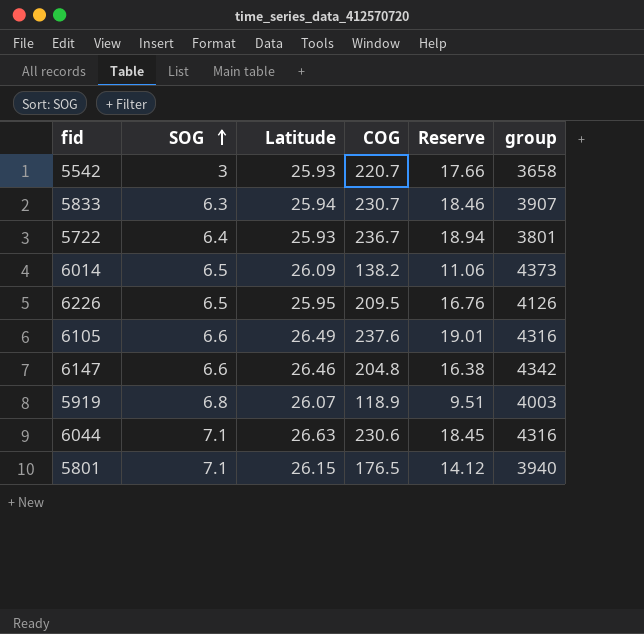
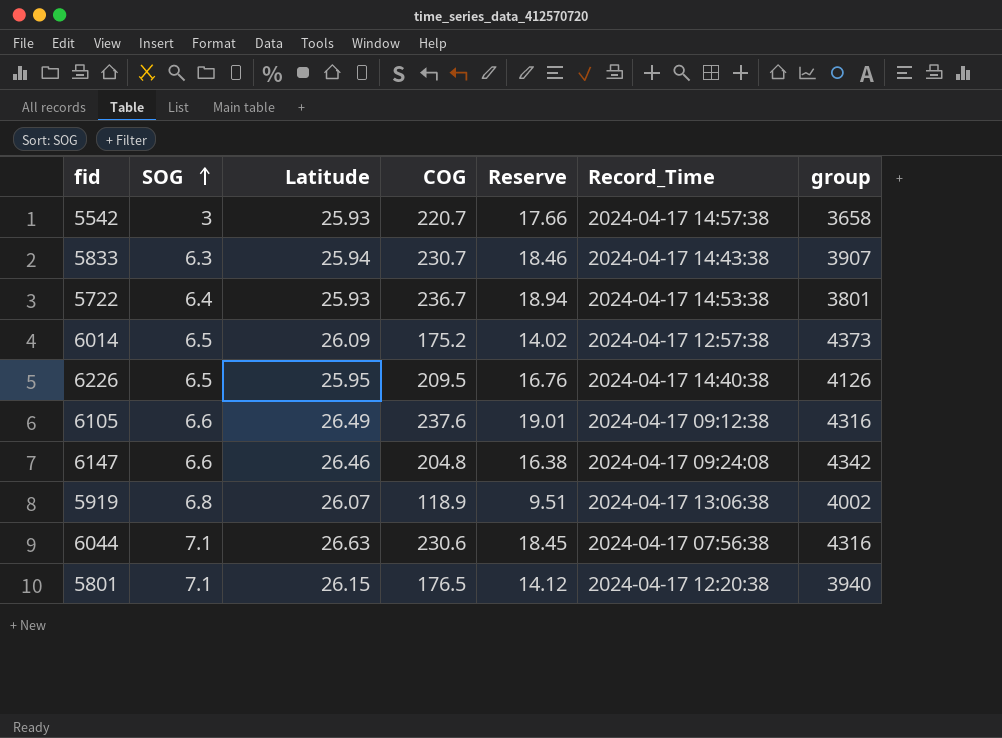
column Record_Time | position: none -> 6
6014 | COG: 138.2 -> 175.2
6014 | Reserve: 11.06 -> 14.02
5919 | group: 4003 -> 4002

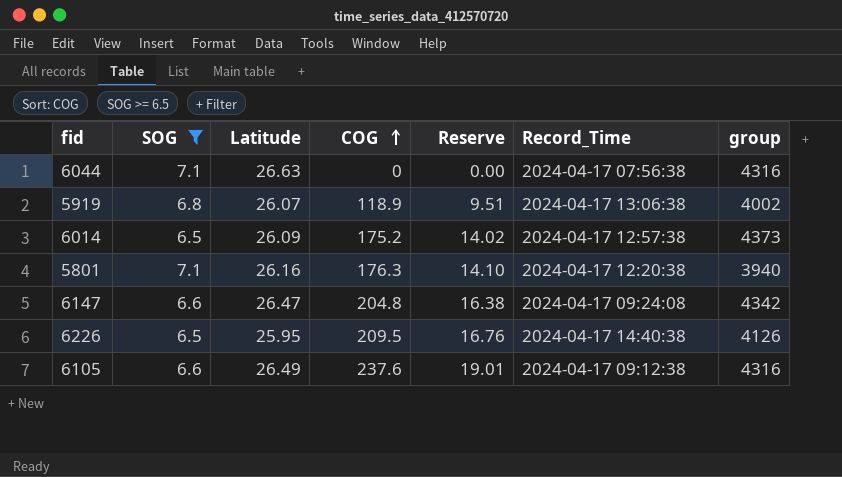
filter: none -> SOG >= 6.5
row order: SOG ascending -> COG ascending
6044 | COG: 230.6 -> 0
6044 | Reserve: 18.45 -> 0.00
5801 | Latitude: 26.15 -> 26.16
5801 | COG: 176.5 -> 176.3
5801 | Reserve: 14.12 -> 14.10
6147 | Latitude: 26.46 -> 26.47

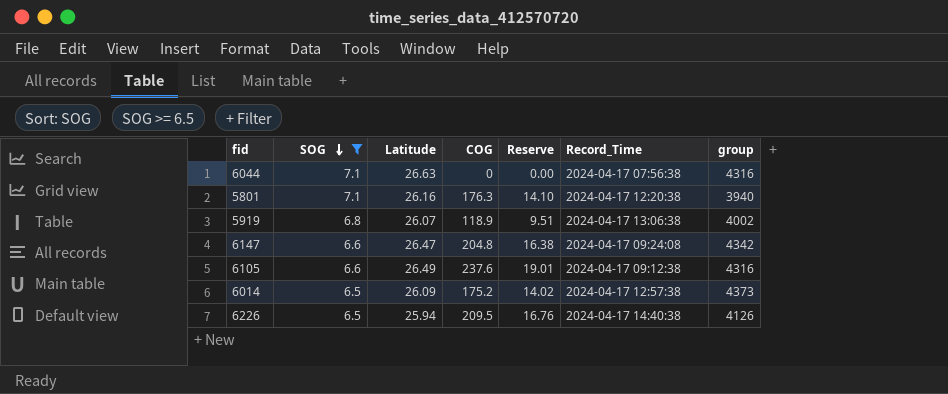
row order: COG ascending -> SOG descending
6226 | Latitude: 25.95 -> 25.94

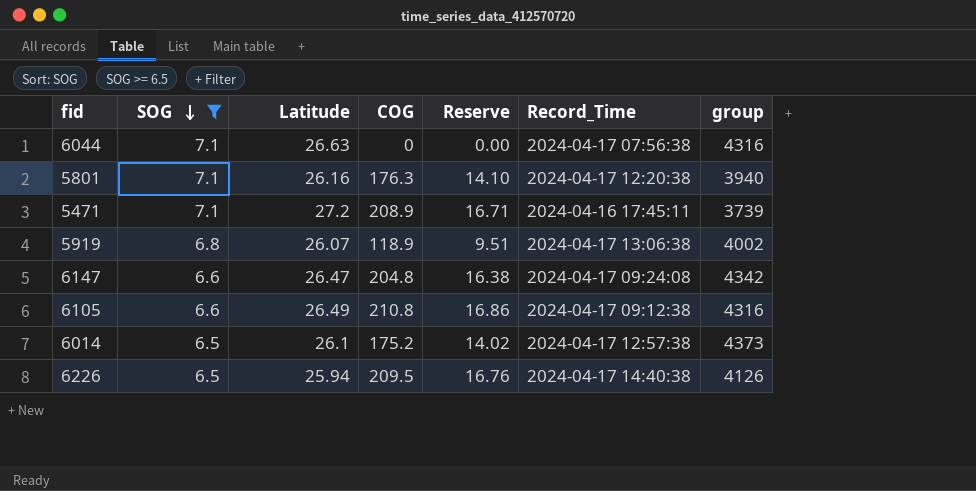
row 5471: none -> 7.1 | 27.2 | 208.9 | 16.71 | 2024-04-16 17:45:11 | 3739
6105 | COG: 237.6 -> 210.8
6105 | Reserve: 19.01 -> 16.86
6014 | Latitude: 26.09 -> 26.1

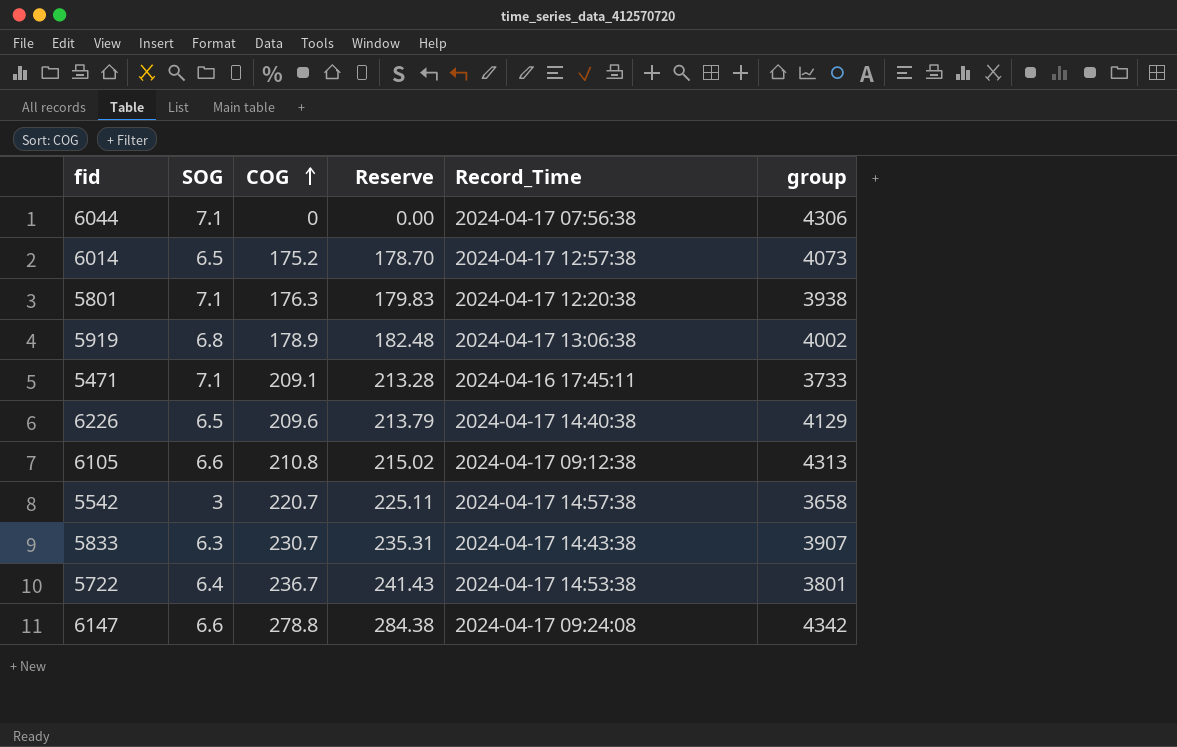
filter: SOG >= 6.5 -> none
row order: SOG descending -> COG ascending
column Latitude | position: 3 -> none
column Reserve | formula: [COG] * 0.08 -> [COG] * 1.02
6044 | group: 4316 -> 4306
6014 | group: 4373 -> 4073
5801 | group: 3940 -> 3938
5919 | COG: 118.9 -> 178.9
5471 | COG: 208.9 -> 209.1
5471 | group: 3739 -> 3733
6226 | COG: 209.5 -> 209.6
6226 | group: 4126 -> 4129
6105 | group: 4316 -> 4313
6147 | COG: 204.8 -> 278.8

